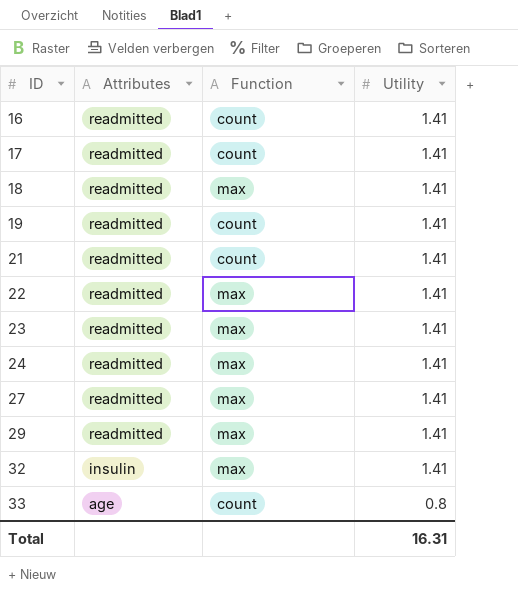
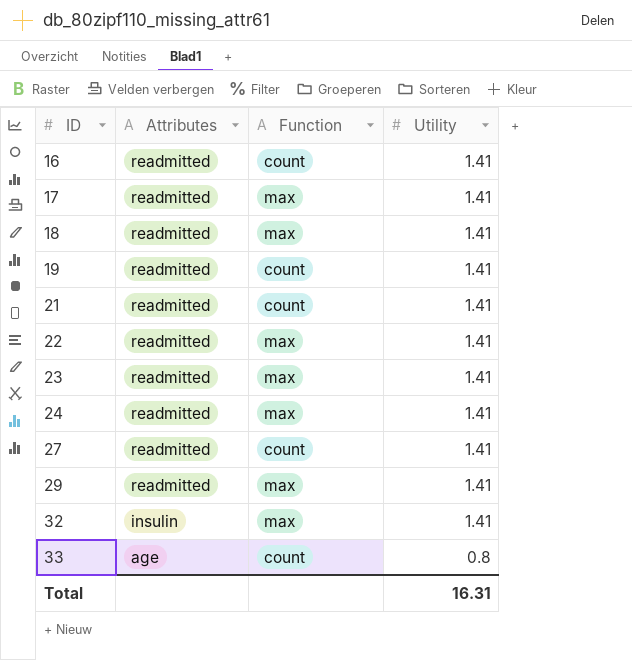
17 | Function: count -> max
27 | Function: max -> count

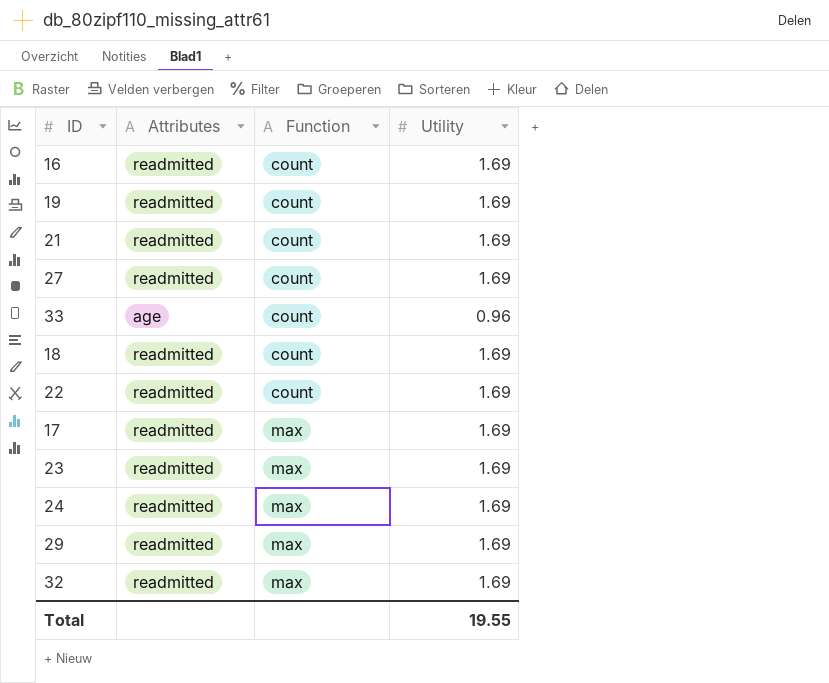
row order: ID ascending -> Function ascending
16 | Utility: 1.41 -> 1.69
19 | Utility: 1.41 -> 1.69
21 | Utility: 1.41 -> 1.69
27 | Utility: 1.41 -> 1.69
33 | Utility: 0.8 -> 0.96
18 | Function: max -> count
18 | Utility: 1.41 -> 1.69
22 | Function: max -> count
22 | Utility: 1.41 -> 1.69
17 | Utility: 1.41 -> 1.69
23 | Utility: 1.41 -> 1.69
24 | Utility: 1.41 -> 1.69
29 | Utility: 1.41 -> 1.69
32 | Attributes: insulin -> readmitted
32 | Utility: 1.41 -> 1.69
Total | Utility: 16.31 -> 19.55

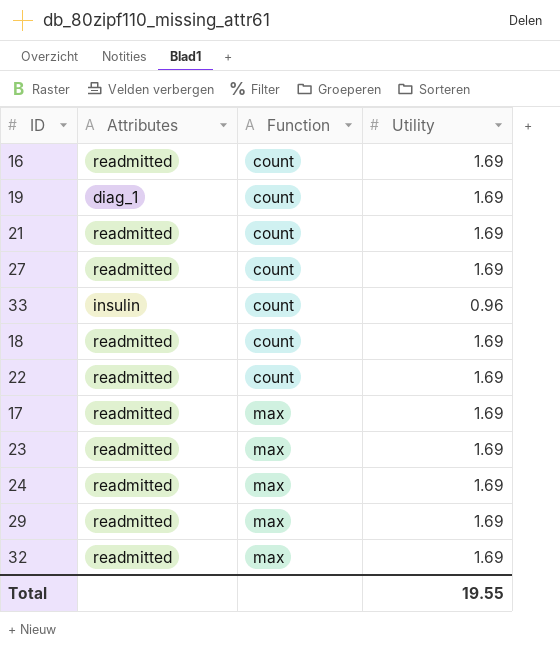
19 | Attributes: readmitted -> diag_1
33 | Attributes: age -> insulin

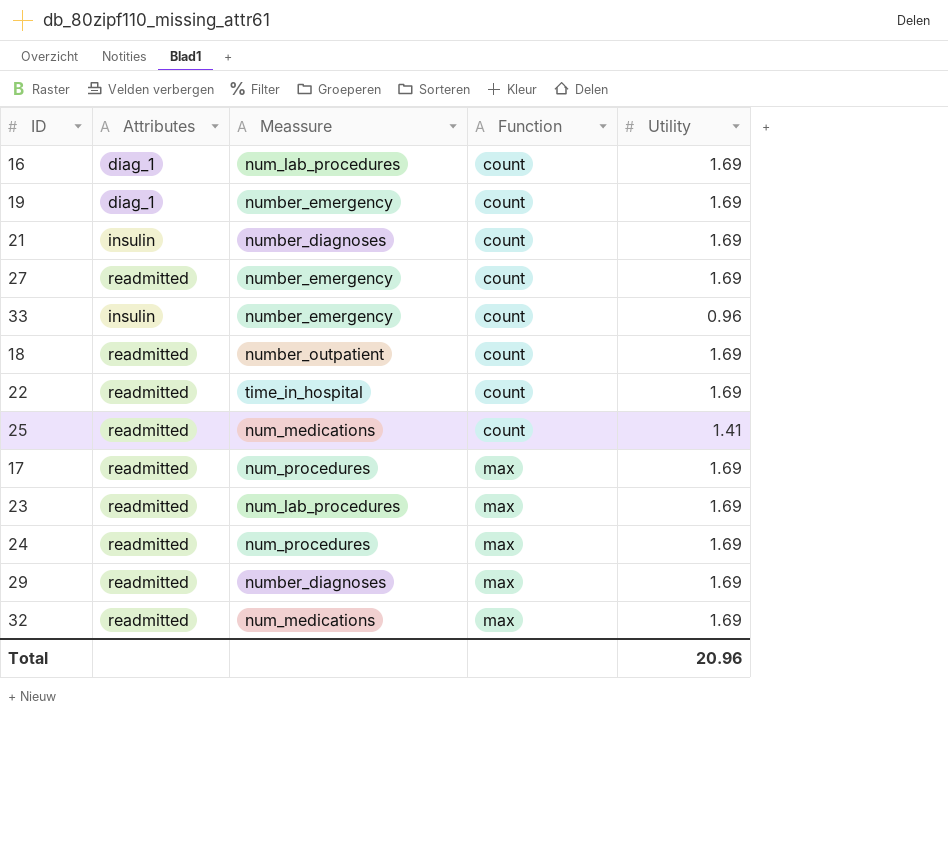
column Meassure | position: none -> 3
16 | Attributes: readmitted -> diag_1
21 | Attributes: readmitted -> insulin
row 25: none -> readmitted | num_medications | count | 1.41
Total | Utility: 19.55 -> 20.96

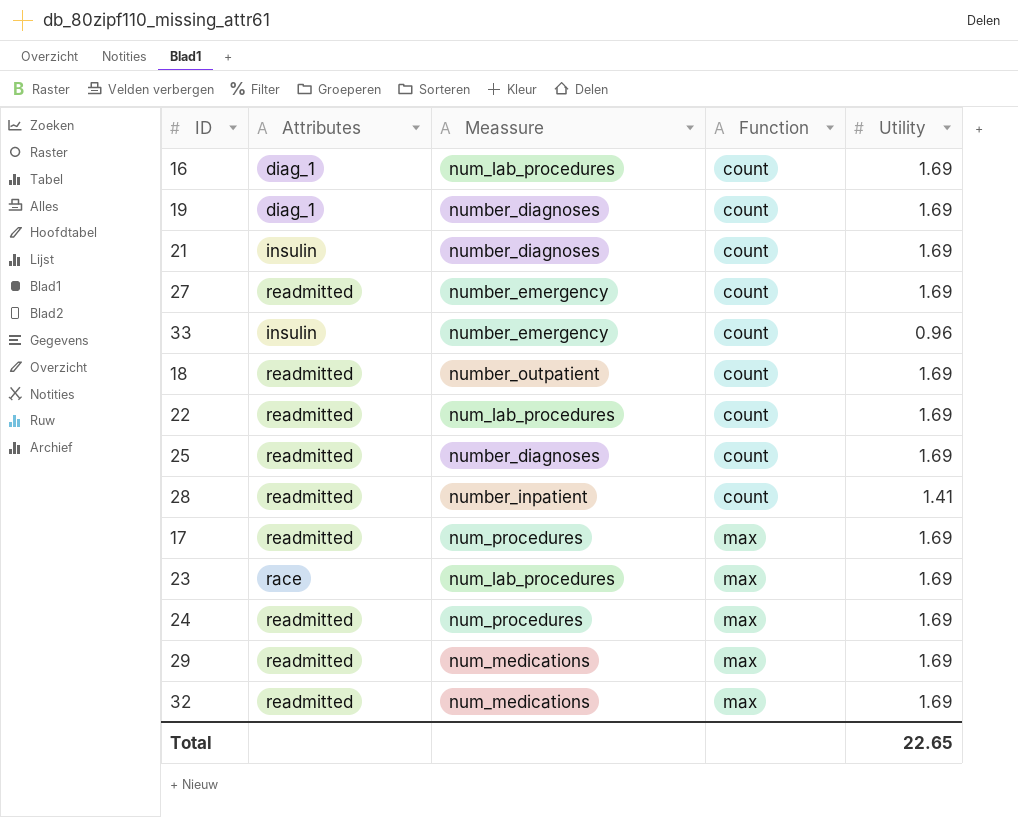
19 | Meassure: number_emergency -> number_diagnoses
22 | Meassure: time_in_hospital -> num_lab_procedures
25 | Meassure: num_medications -> number_diagnoses
25 | Utility: 1.41 -> 1.69
row 28: none -> readmitted | number_inpatient | count | 1.41
23 | Attributes: readmitted -> race
29 | Meassure: number_diagnoses -> num_medications
Total | Utility: 20.96 -> 22.65

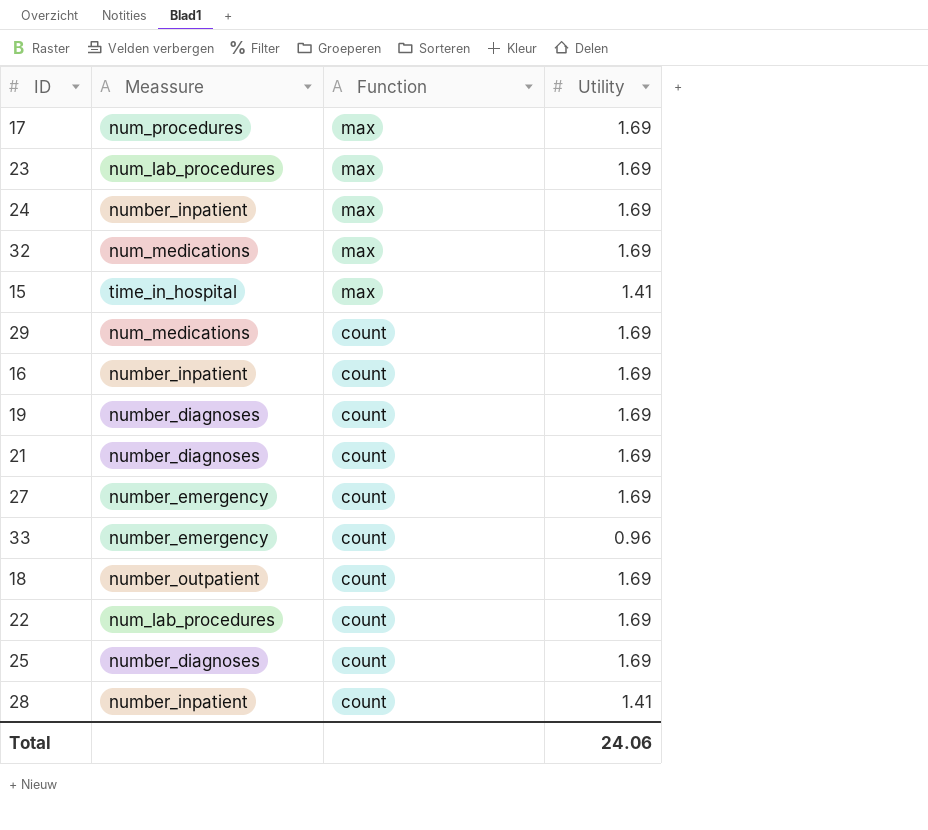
row order: Function ascending -> Function descending
column Attributes | position: 2 -> none
24 | Meassure: num_procedures -> number_inpatient
row 15: none -> time_in_hospital | max | 1.41
29 | Function: max -> count
16 | Meassure: num_lab_procedures -> number_inpatient
Total | Utility: 22.65 -> 24.06

